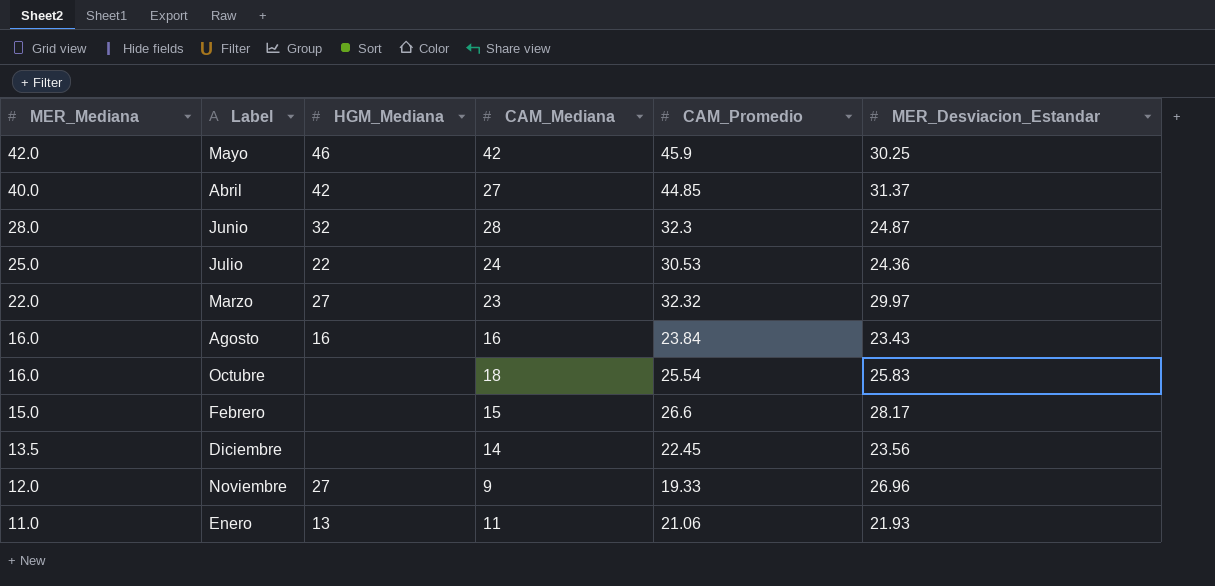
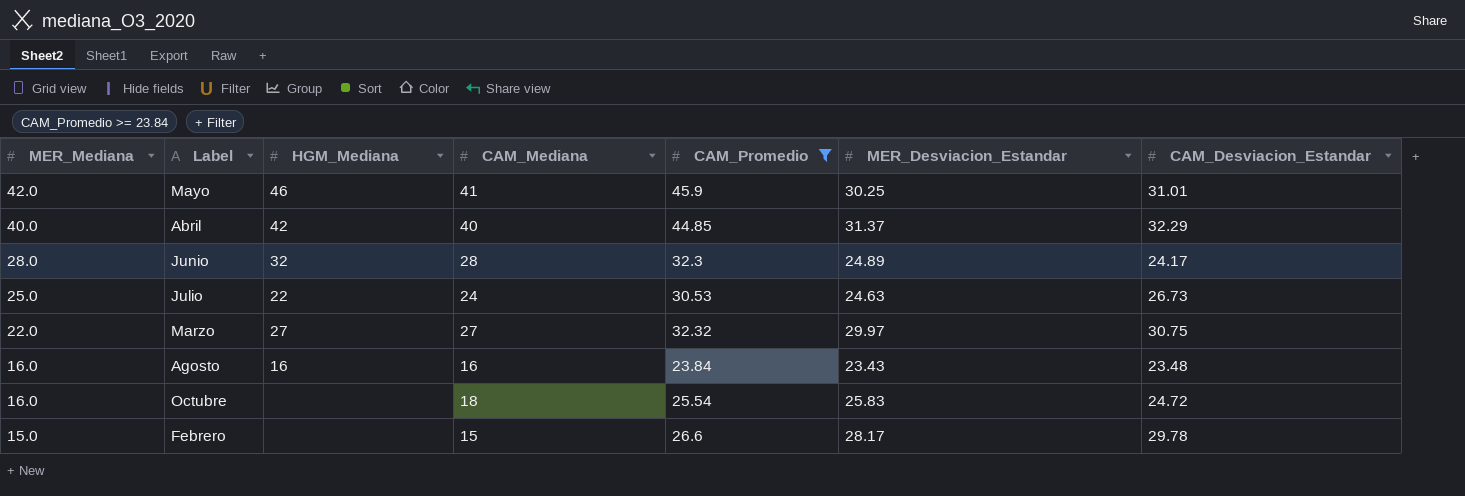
filter: none -> CAM_Promedio >= 23.84
column CAM_Desviacion_Estandar | position: none -> 7
Mayo | CAM_Mediana: 42 -> 41
Abril | CAM_Mediana: 27 -> 40
Junio | MER_Desviacion_Estandar: 24.87 -> 24.89
Julio | MER_Desviacion_Estandar: 24.36 -> 24.63
Marzo | CAM_Mediana: 23 -> 27

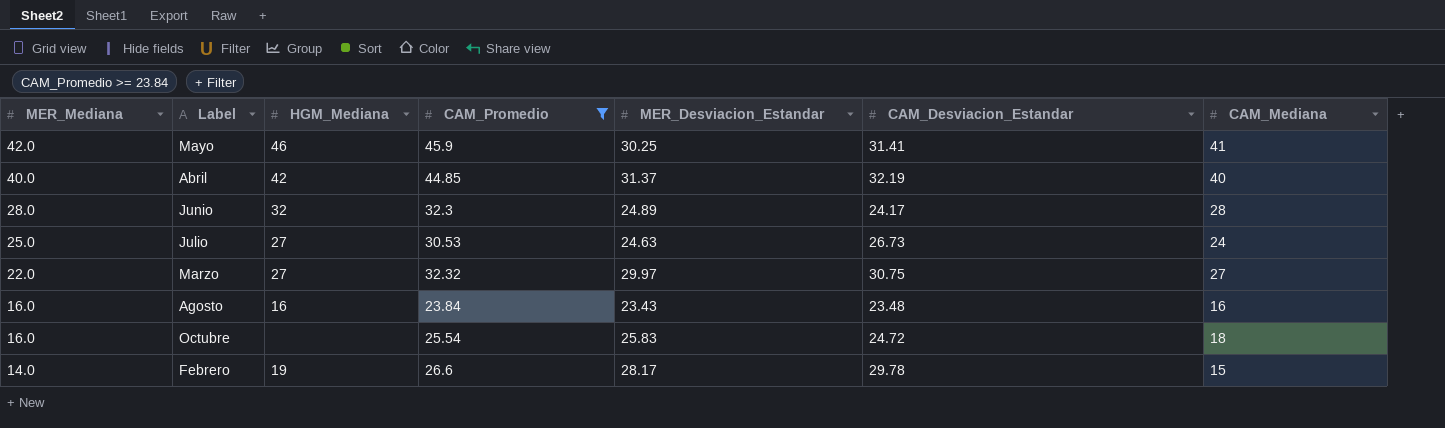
column CAM_Mediana | position: 4 -> 7
Mayo | CAM_Desviacion_Estandar: 31.01 -> 31.41
Abril | CAM_Desviacion_Estandar: 32.29 -> 32.19
Julio | HGM_Mediana: 22 -> 27
Febrero | MER_Mediana: 15.0 -> 14.0
Febrero | HGM_Mediana: none -> 19

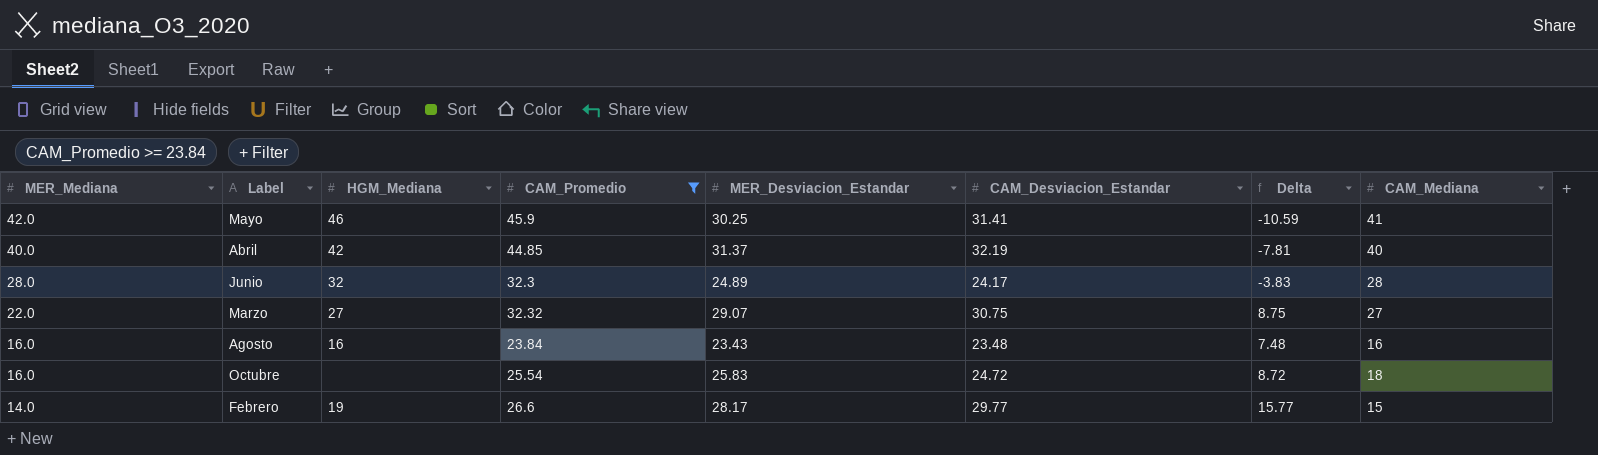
column Delta | formula: none -> [CAM_Desviacion_Estandar] - [MER_Mediana]
row Julio: 25.0 | 27 | 30.53 | 24.63 | 26.73 | 24 -> none
Marzo | MER_Desviacion_Estandar: 29.97 -> 29.07
Febrero | CAM_Desviacion_Estandar: 29.78 -> 29.77

